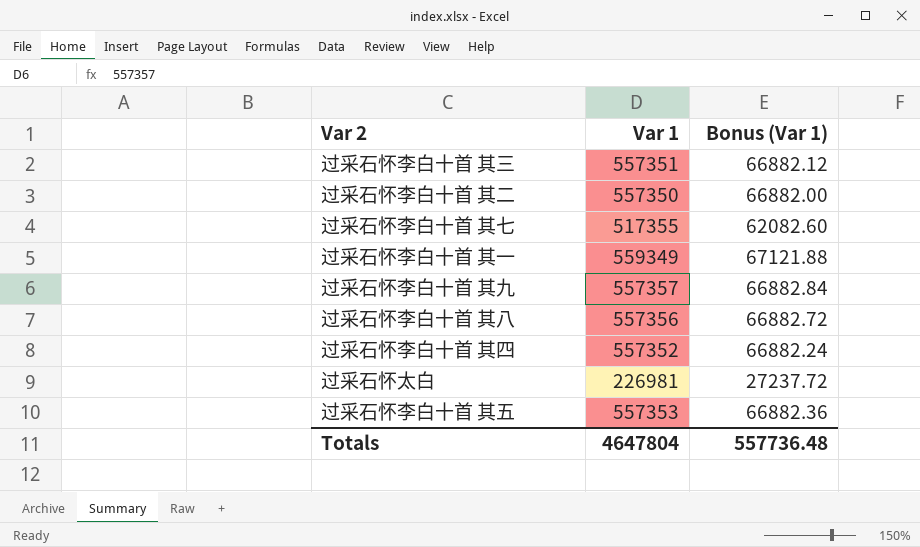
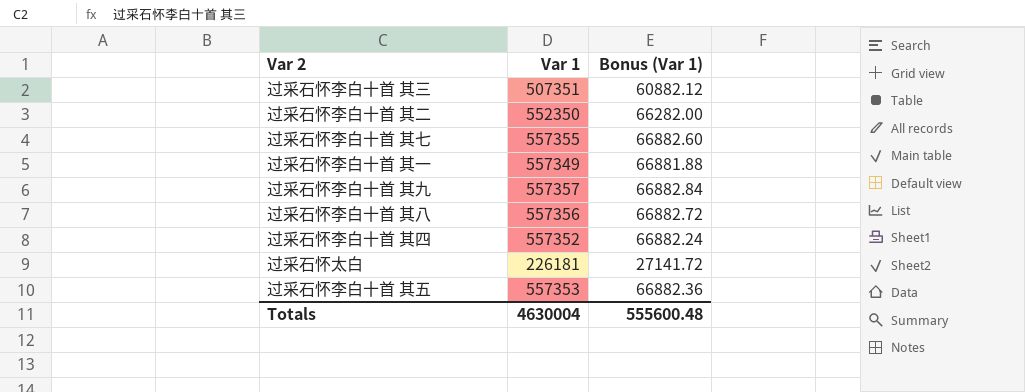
过采石怀李白十首 其三 | Var 1: 557351 -> 507351
过采石怀李白十首 其三 | Bonus (Var 1): 66882.12 -> 60882.12
过采石怀李白十首 其二 | Var 1: 557350 -> 552350
过采石怀李白十首 其二 | Bonus (Var 1): 66882.00 -> 66282.00
过采石怀李白十首 其七 | Var 1: 517355 -> 557355
过采石怀李白十首 其七 | Bonus (Var 1): 62082.60 -> 66882.60
过采石怀李白十首 其一 | Var 1: 559349 -> 557349
过采石怀李白十首 其一 | Bonus (Var 1): 67121.88 -> 66881.88
过采石怀太白 | Var 1: 226981 -> 226181
过采石怀太白 | Bonus (Var 1): 27237.72 -> 27141.72
Totals | Var 1: 4647804 -> 4630004
Totals | Bonus (Var 1): 557736.48 -> 555600.48

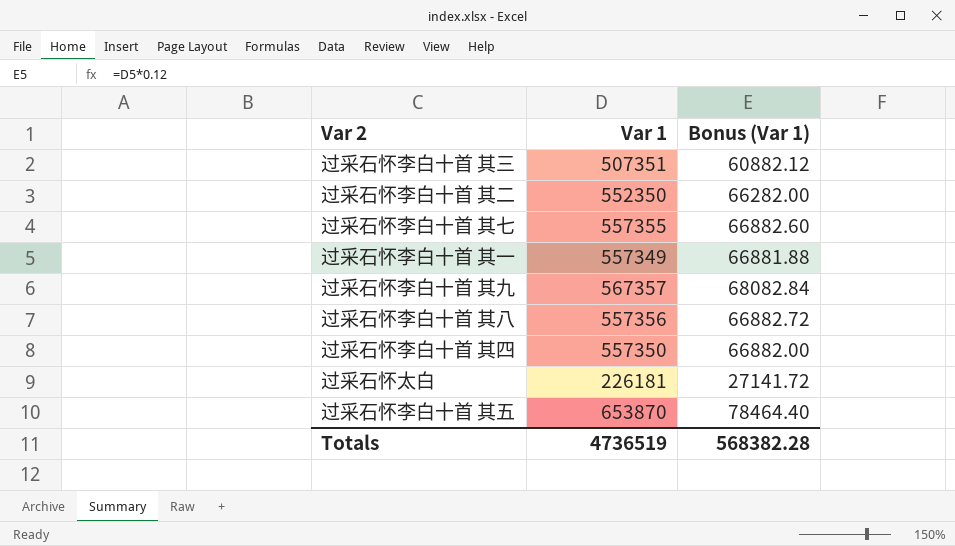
过采石怀李白十首 其九 | Var 1: 557357 -> 567357
过采石怀李白十首 其九 | Bonus (Var 1): 66882.84 -> 68082.84
过采石怀李白十首 其四 | Var 1: 557352 -> 557350
过采石怀李白十首 其四 | Bonus (Var 1): 66882.24 -> 66882.00
过采石怀李白十首 其五 | Var 1: 557353 -> 653870
过采石怀李白十首 其五 | Bonus (Var 1): 66882.36 -> 78464.40
Totals | Var 1: 4630004 -> 4736519
Totals | Bonus (Var 1): 555600.48 -> 568382.28

